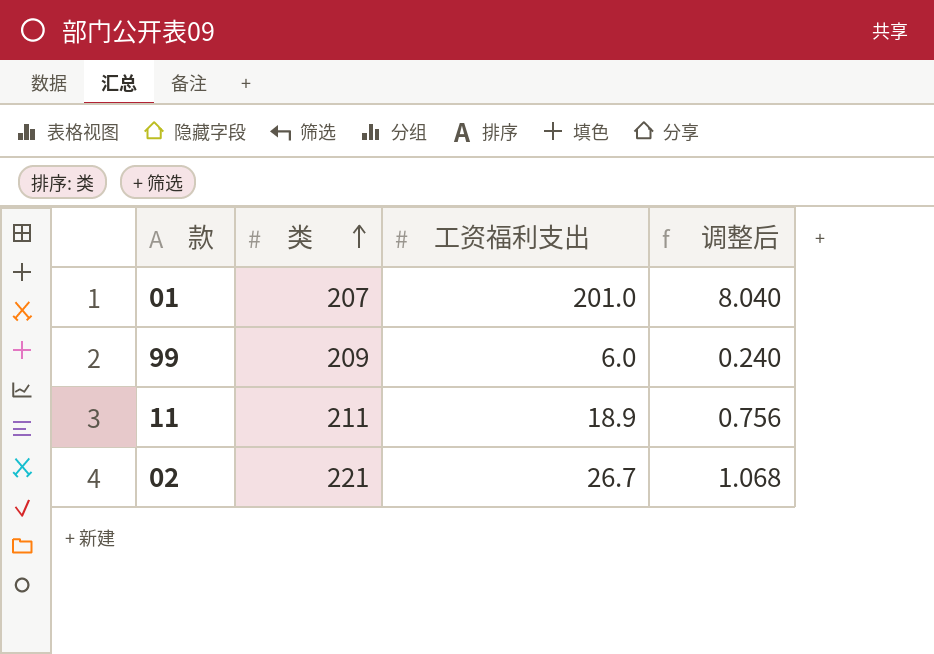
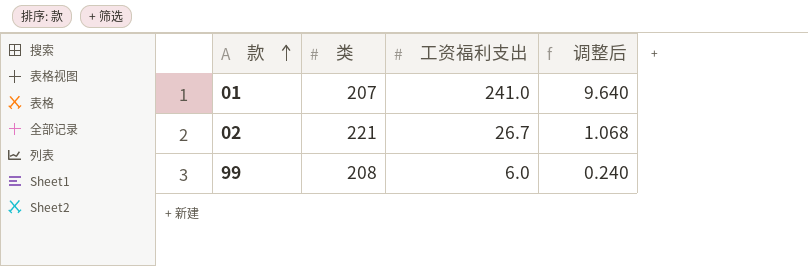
row order: 类 ascending -> 款 ascending
row 11: 211 | 18.9 | 0.756 -> none
01 | 工资福利支出: 201.0 -> 241.0
01 | 调整后: 8.040 -> 9.640
99 | 类: 209 -> 208

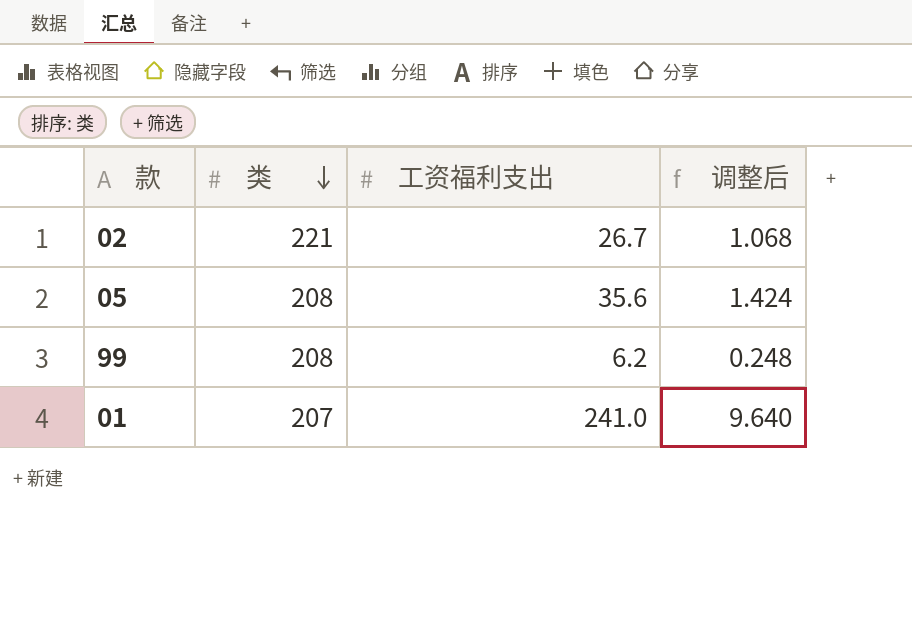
row order: 款 ascending -> 类 descending
row 05: none -> 208 | 35.6 | 1.424
99 | 工资福利支出: 6.0 -> 6.2
99 | 调整后: 0.240 -> 0.248

